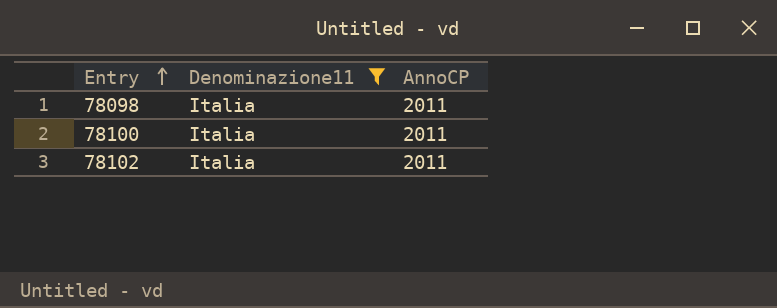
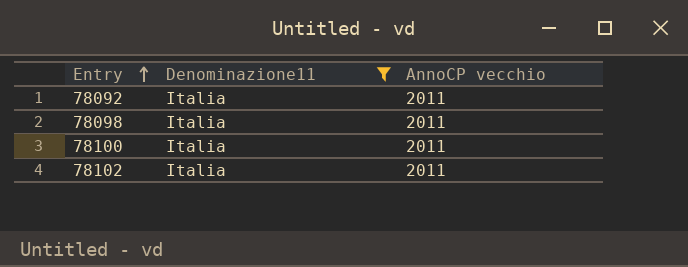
column name: AnnoCP -> AnnoCP vecchio
row 78092: none -> Italia | 2011

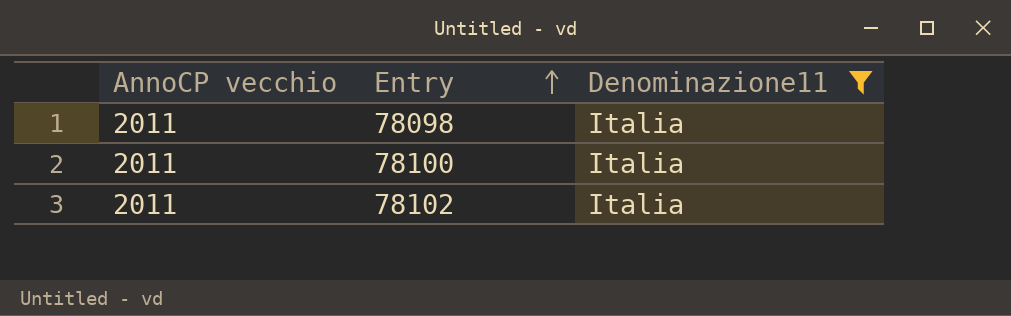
column AnnoCP vecchio | position: 3 -> 1
row 78092: Italia | 2011 -> none

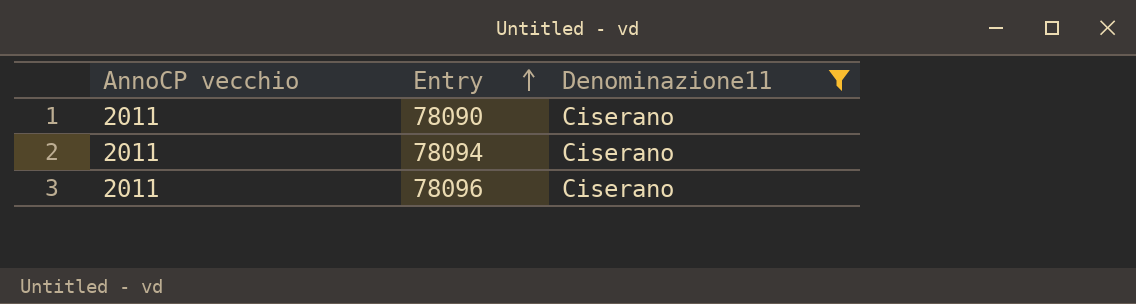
filter: Denominazione11 = Italia -> Denominazione11 = Ciserano

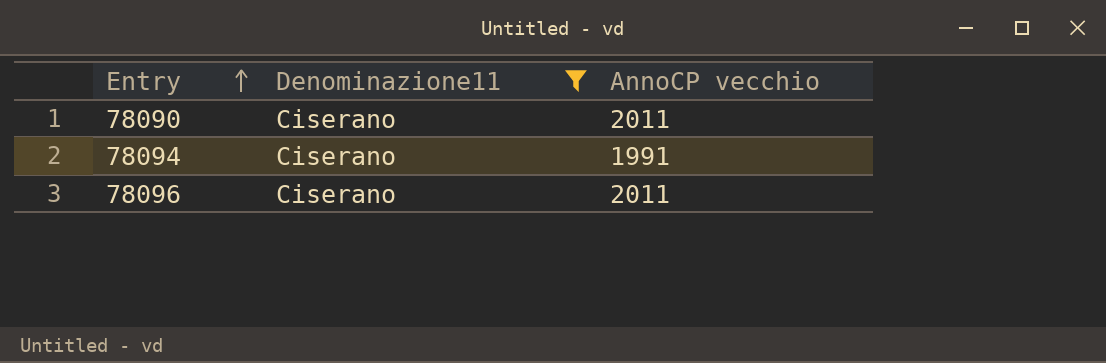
column AnnoCP vecchio | position: 1 -> 3
78094 | AnnoCP vecchio: 2011 -> 1991

